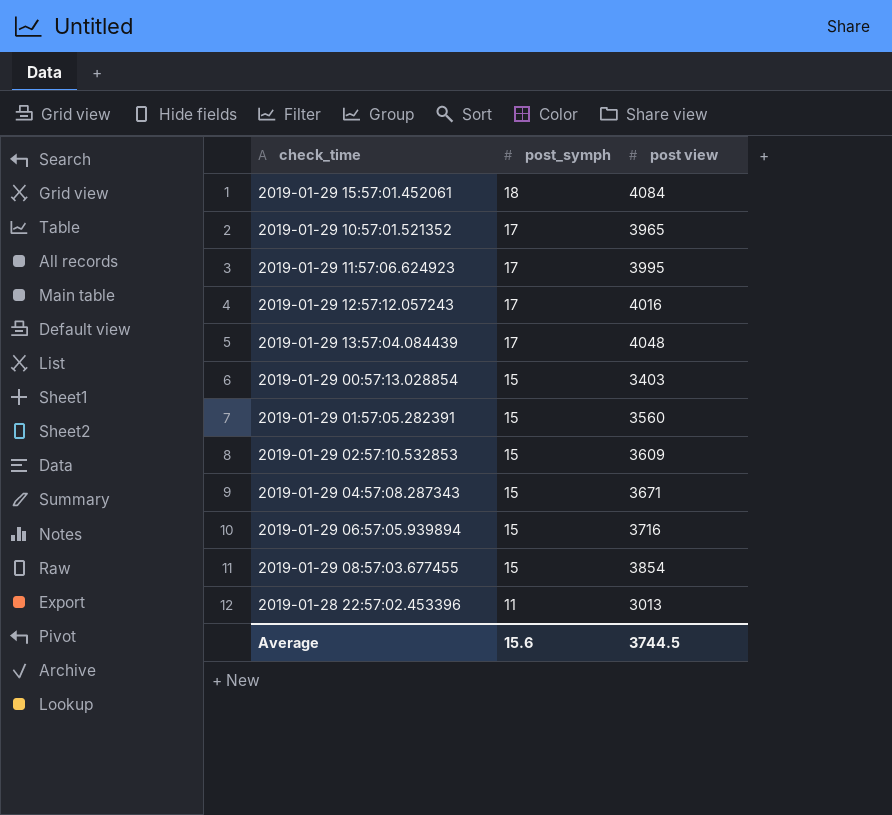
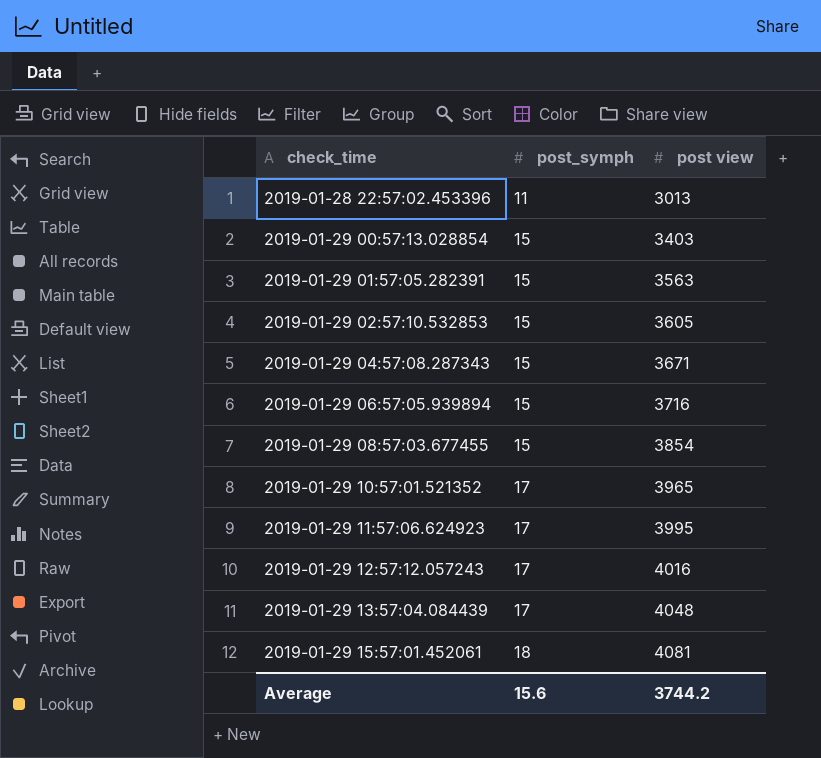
row order: post_symph descending -> check_time ascending
2019-01-29 01:57:05.282391 | post view: 3560 -> 3563
2019-01-29 02:57:10.532853 | post view: 3609 -> 3605
2019-01-29 15:57:01.452061 | post view: 4084 -> 4081
Average | post view: 3744.5 -> 3744.2

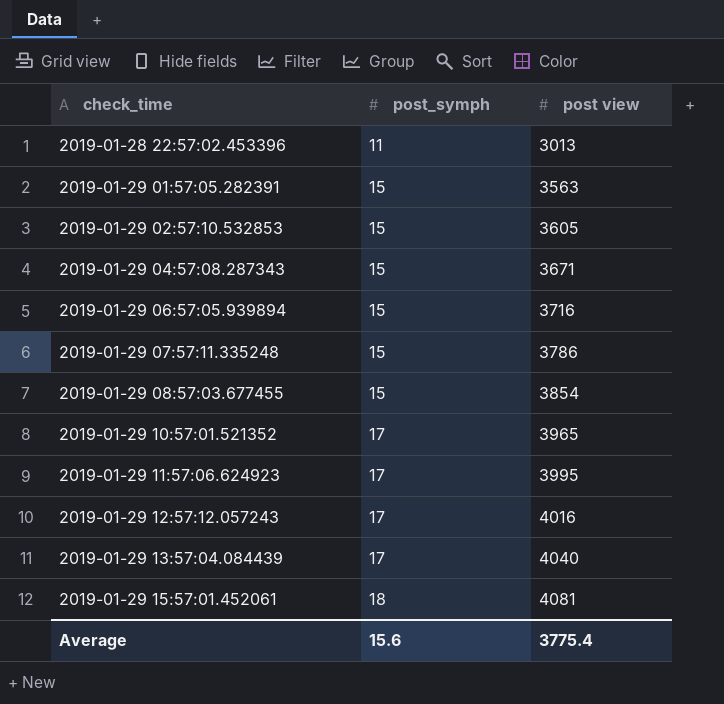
row 2019-01-29 00:57:13.028854: 15 | 3403 -> none
row 2019-01-29 07:57:11.335248: none -> 15 | 3786
2019-01-29 13:57:04.084439 | post view: 4048 -> 4040
Average | post view: 3744.2 -> 3775.4

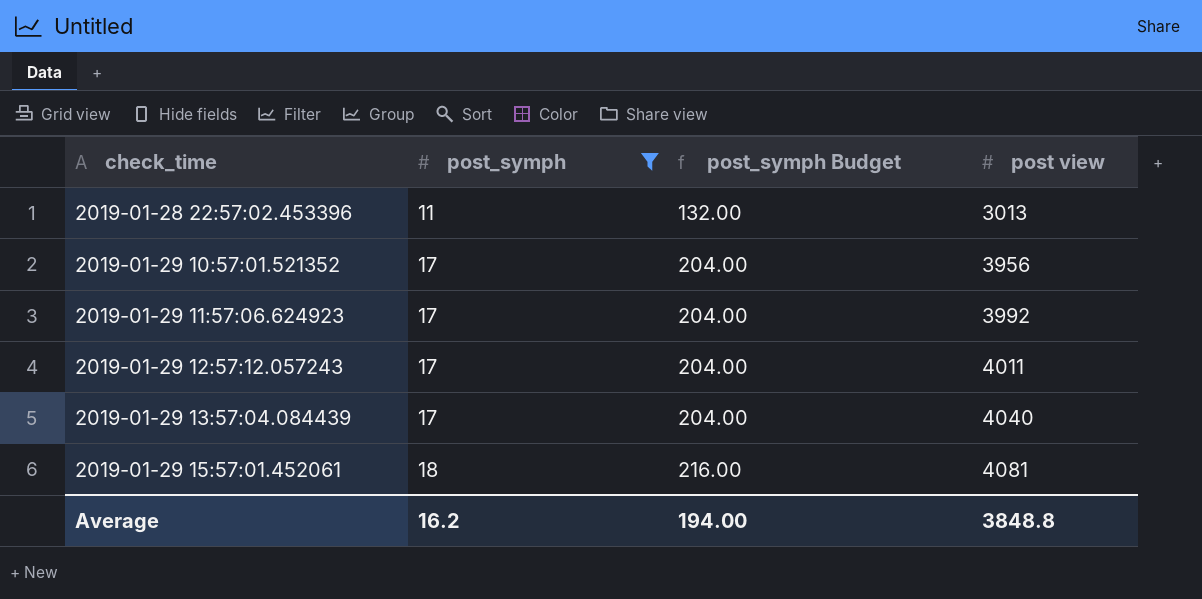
filter: none -> post_symph != 15
column post_symph Budget | formula: none -> [post_symph] * 12
2019-01-29 10:57:01.521352 | post view: 3965 -> 3956
2019-01-29 11:57:06.624923 | post view: 3995 -> 3992
2019-01-29 12:57:12.057243 | post view: 4016 -> 4011
Average | post_symph: 15.6 -> 16.2
Average | post view: 3775.4 -> 3848.8

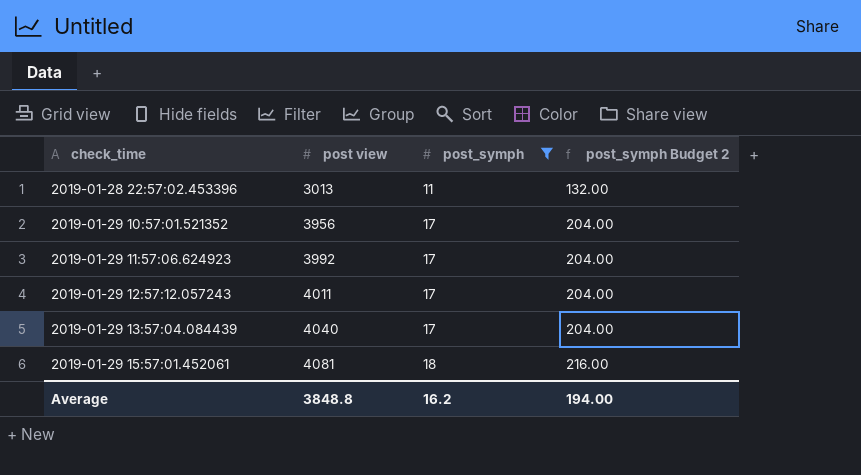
column post view | position: 4 -> 2
column name: post_symph Budget -> post_symph Budget 2

